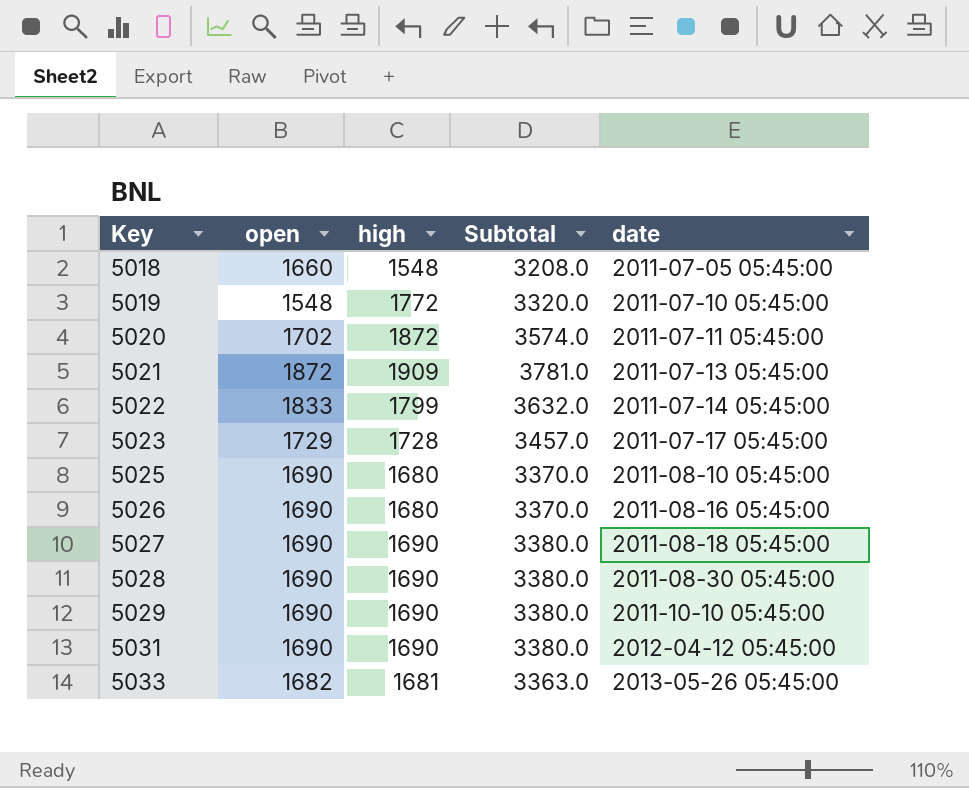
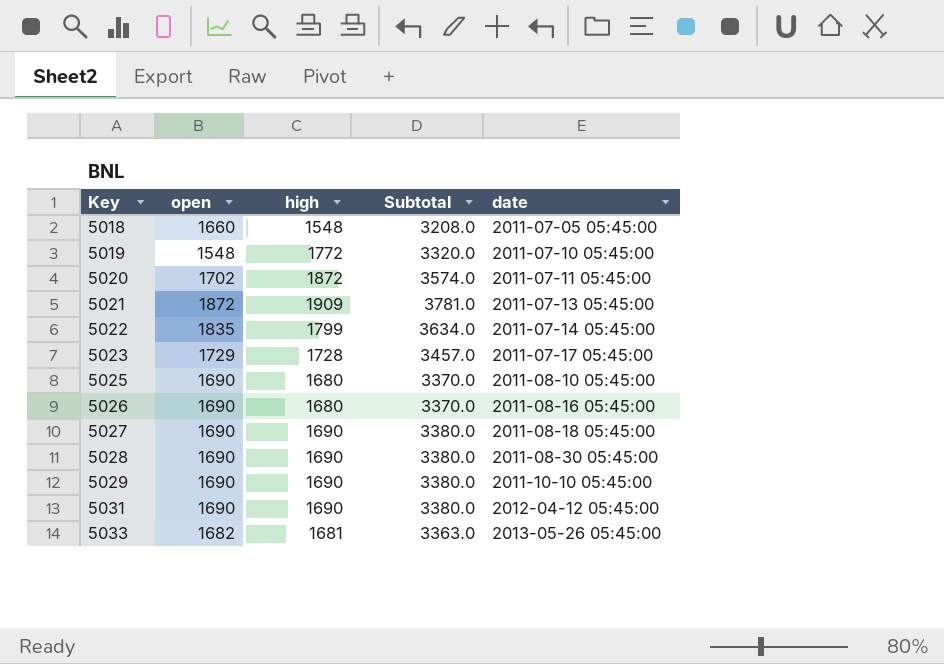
5022 | open: 1833 -> 1835
5022 | Subtotal: 3632.0 -> 3634.0

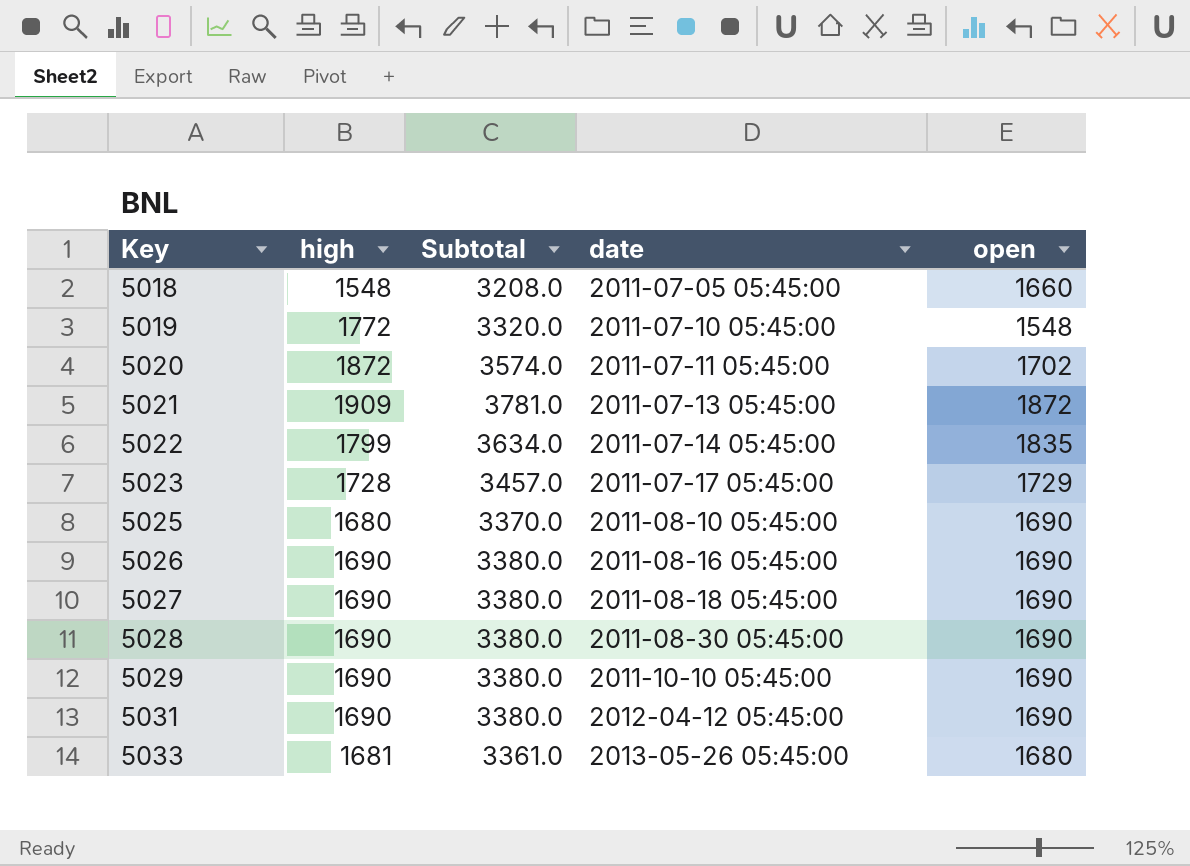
column open | position: 2 -> 5
5026 | high: 1680 -> 1690
5026 | Subtotal: 3370.0 -> 3380.0
5033 | Subtotal: 3363.0 -> 3361.0
5033 | open: 1682 -> 1680

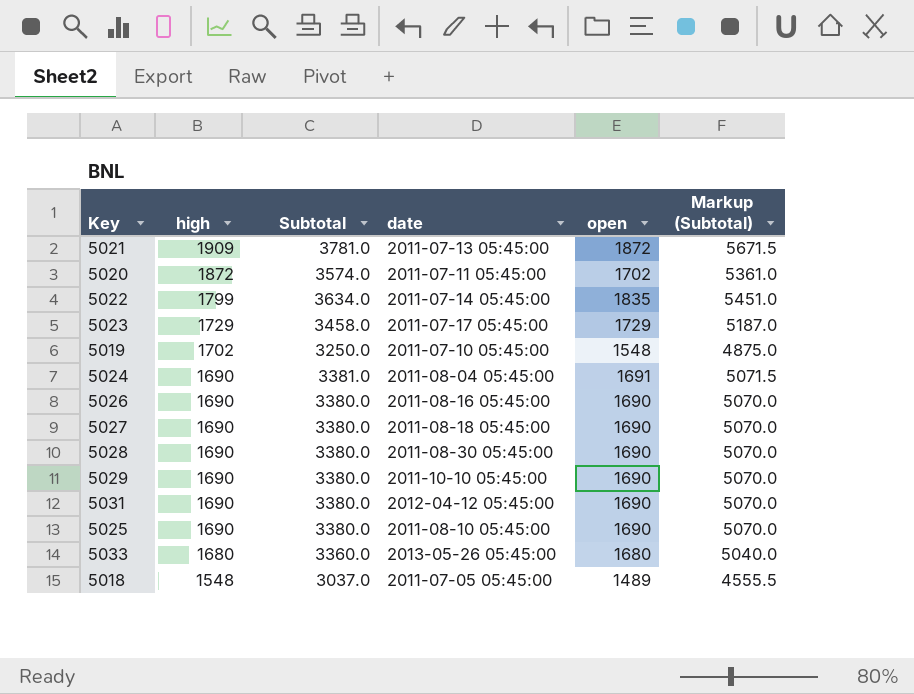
row order: Key ascending -> high descending
column Markup (Subtotal) | formula: none -> [Subtotal] * 1.5
5023 | high: 1728 -> 1729
5023 | Subtotal: 3457.0 -> 3458.0
5019 | high: 1772 -> 1702
5019 | Subtotal: 3320.0 -> 3250.0
row 5024: none -> 1690 | 3381.0 | 2011-08-04 05:45:00 | 1691 | 5071.5
5025 | high: 1680 -> 1690
5025 | Subtotal: 3370.0 -> 3380.0
5033 | high: 1681 -> 1680
5033 | Subtotal: 3361.0 -> 3360.0
5018 | Subtotal: 3208.0 -> 3037.0
5018 | open: 1660 -> 1489

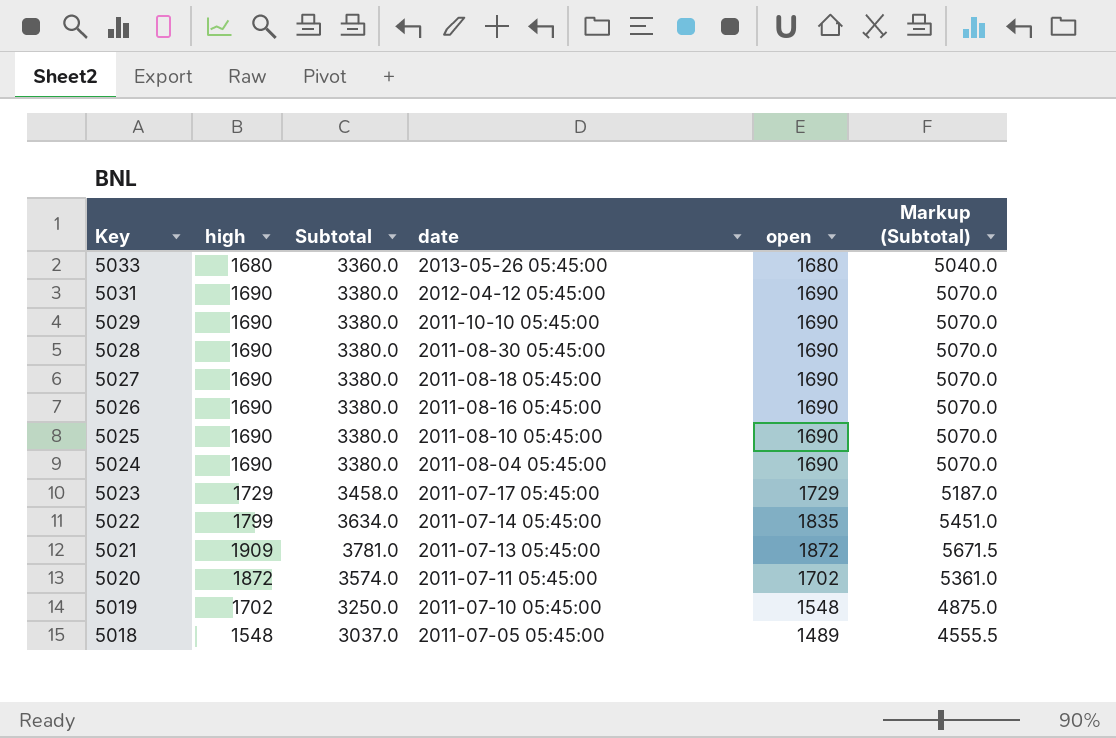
row order: high descending -> Key descending
5024 | Subtotal: 3381.0 -> 3380.0
5024 | open: 1691 -> 1690
5024 | Markup (Subtotal): 5071.5 -> 5070.0

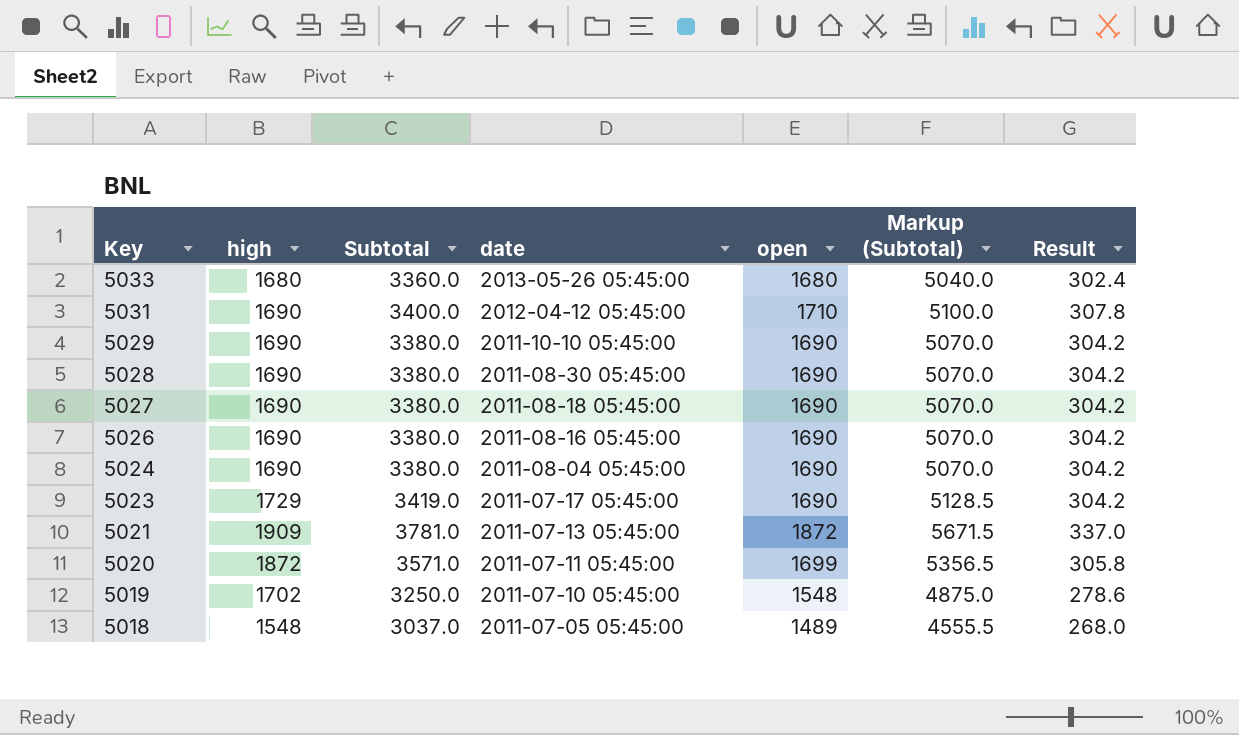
column Result | formula: none -> [open] * 0.18
row 5025: 1690 | 3380.0 | 2011-08-10 05:45:00 | 1690 | 5070.0 -> none
row 5022: 1799 | 3634.0 | 2011-07-14 05:45:00 | 1835 | 5451.0 -> none
5031 | Subtotal: 3380.0 -> 3400.0
5031 | open: 1690 -> 1710
5031 | Markup (Subtotal): 5070.0 -> 5100.0
5023 | Subtotal: 3458.0 -> 3419.0
5023 | open: 1729 -> 1690
5023 | Markup (Subtotal): 5187.0 -> 5128.5
5020 | Subtotal: 3574.0 -> 3571.0
5020 | open: 1702 -> 1699
5020 | Markup (Subtotal): 5361.0 -> 5356.5

